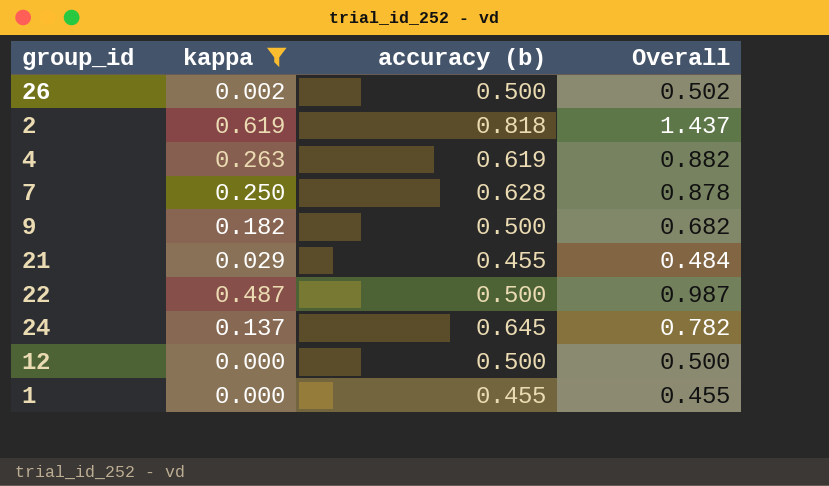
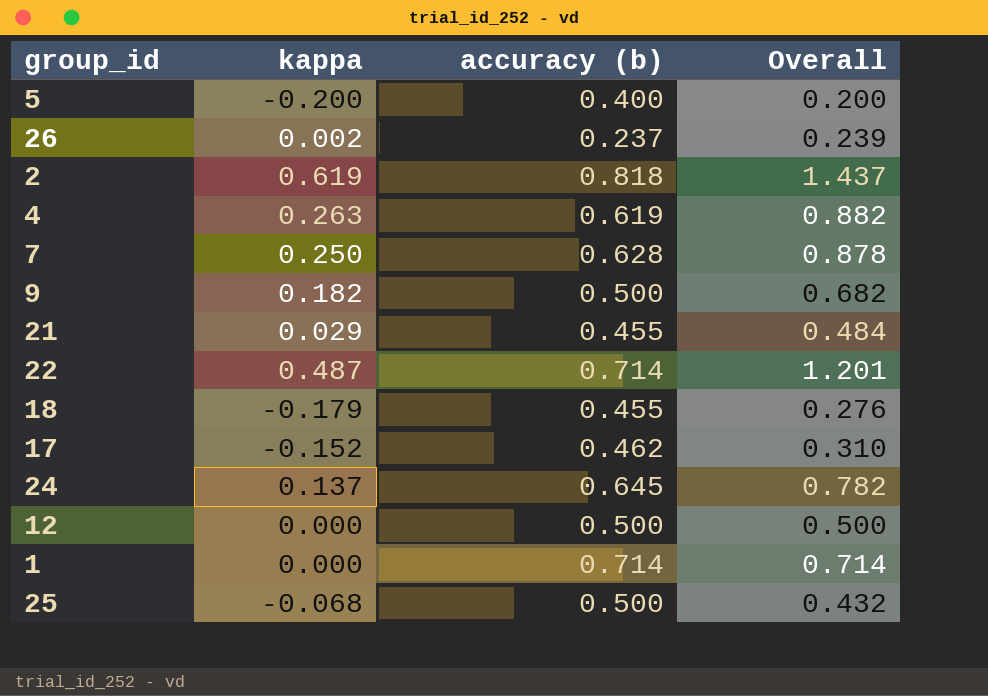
filter: kappa >= 0.000 -> none
26 | accuracy (b): 0.500 -> 0.237
26 | Overall: 0.502 -> 0.239
22 | accuracy (b): 0.500 -> 0.714
22 | Overall: 0.987 -> 1.201
1 | accuracy (b): 0.455 -> 0.714
1 | Overall: 0.455 -> 0.714

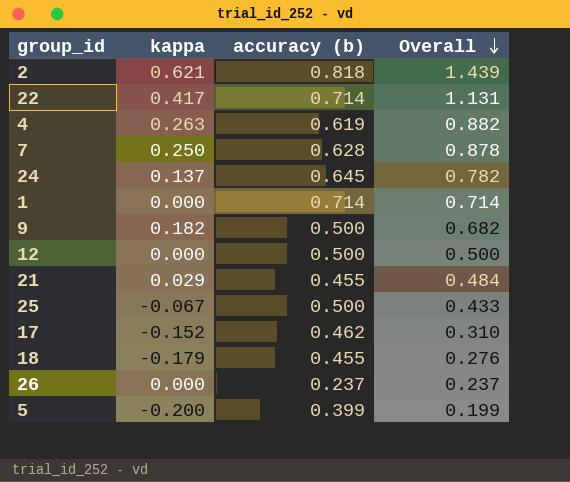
row order: none -> Overall descending
2 | kappa: 0.619 -> 0.621
2 | Overall: 1.437 -> 1.439
22 | kappa: 0.487 -> 0.417
22 | Overall: 1.201 -> 1.131
25 | kappa: -0.068 -> -0.067
25 | Overall: 0.432 -> 0.433
26 | kappa: 0.002 -> 0.000
26 | Overall: 0.239 -> 0.237
5 | accuracy (b): 0.400 -> 0.399
5 | Overall: 0.200 -> 0.199

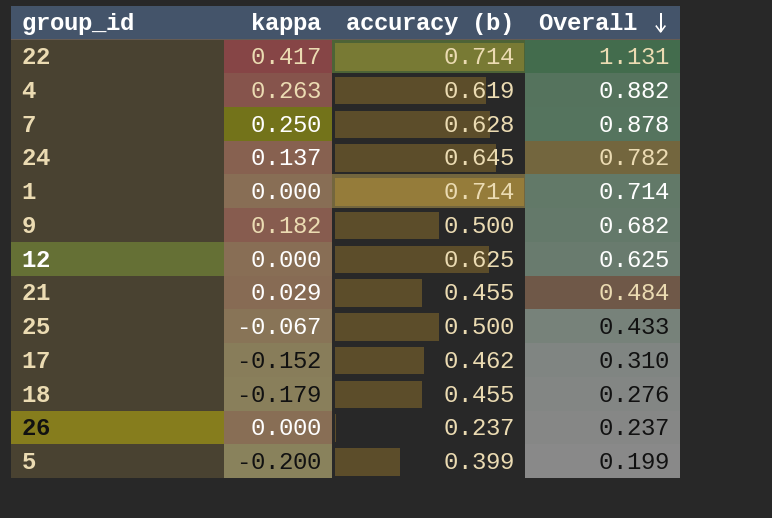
row 2: 0.621 | 0.818 | 1.439 -> none
12 | accuracy (b): 0.500 -> 0.625
12 | Overall: 0.500 -> 0.625

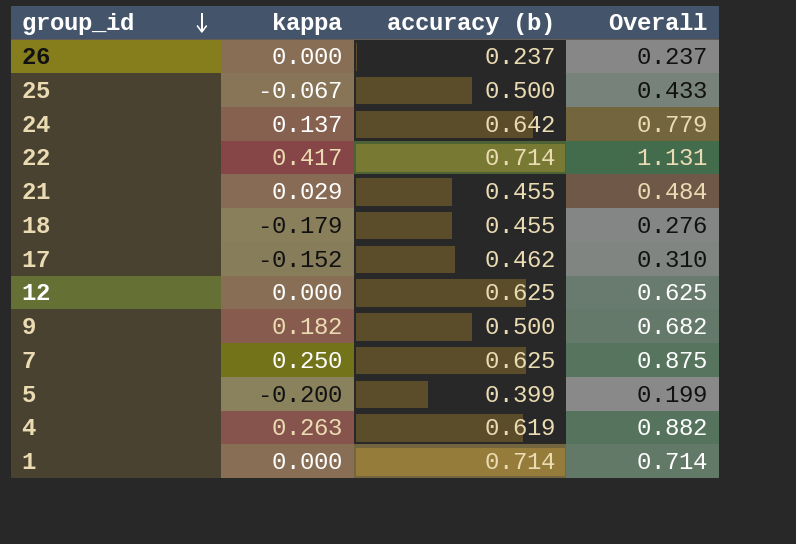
row order: Overall descending -> group_id descending
24 | accuracy (b): 0.645 -> 0.642
24 | Overall: 0.782 -> 0.779
7 | accuracy (b): 0.628 -> 0.625
7 | Overall: 0.878 -> 0.875

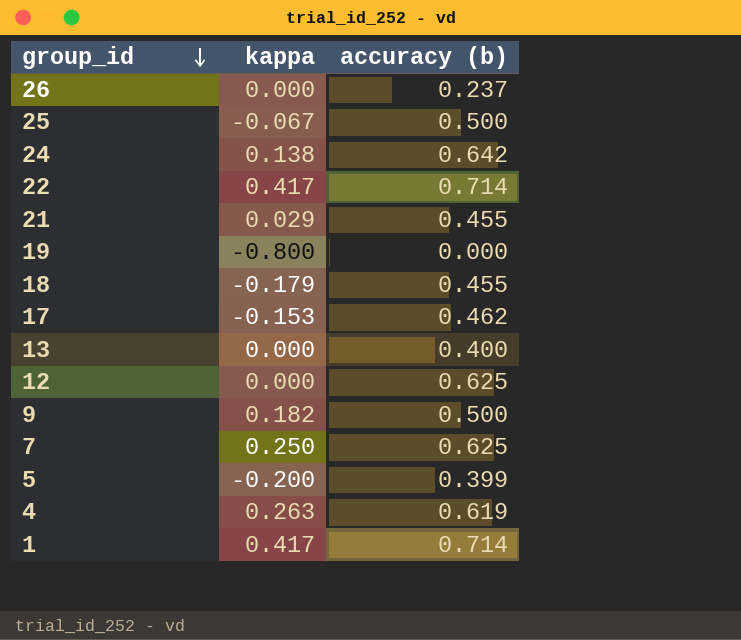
column Overall | formula: [kappa] + [accuracy (b)] -> none
24 | kappa: 0.137 -> 0.138
row 19: none -> -0.800 | 0.000
17 | kappa: -0.152 -> -0.153
row 13: none -> 0.000 | 0.400
1 | kappa: 0.000 -> 0.417

